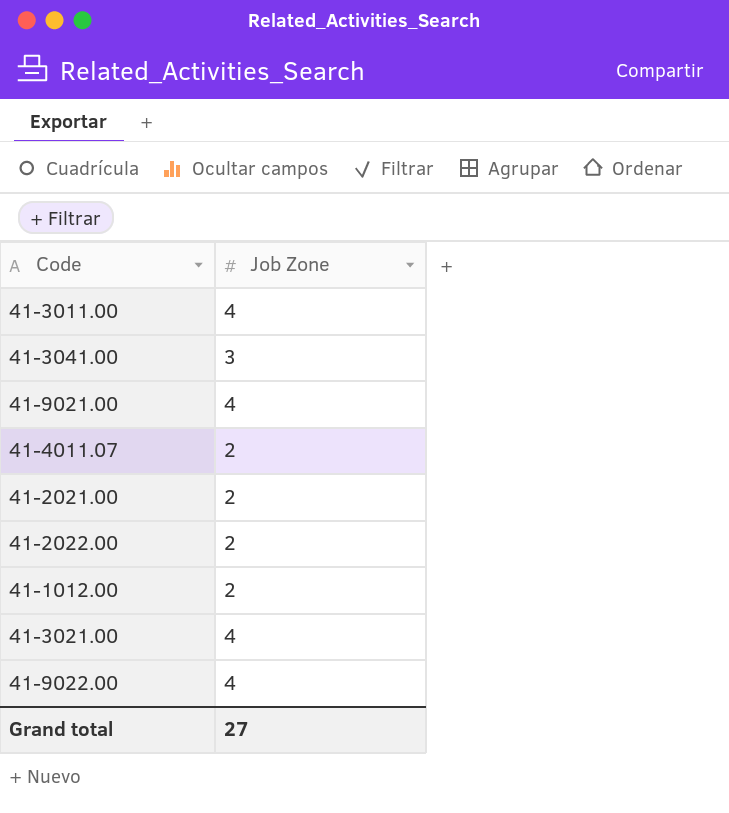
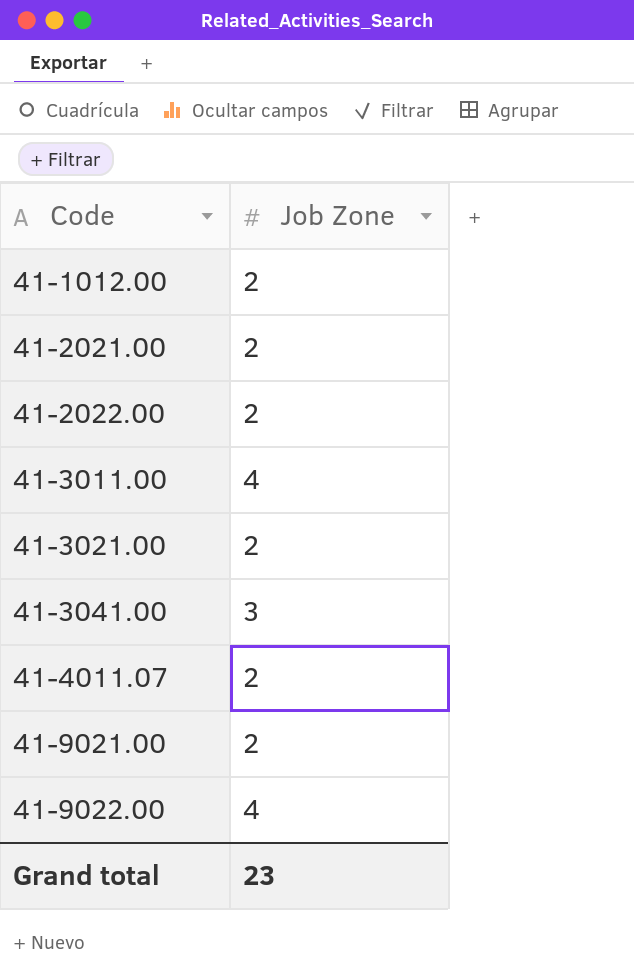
row order: none -> Code ascending
41-3021.00 | Job Zone: 4 -> 2
41-9021.00 | Job Zone: 4 -> 2
Grand total | Job Zone: 27 -> 23

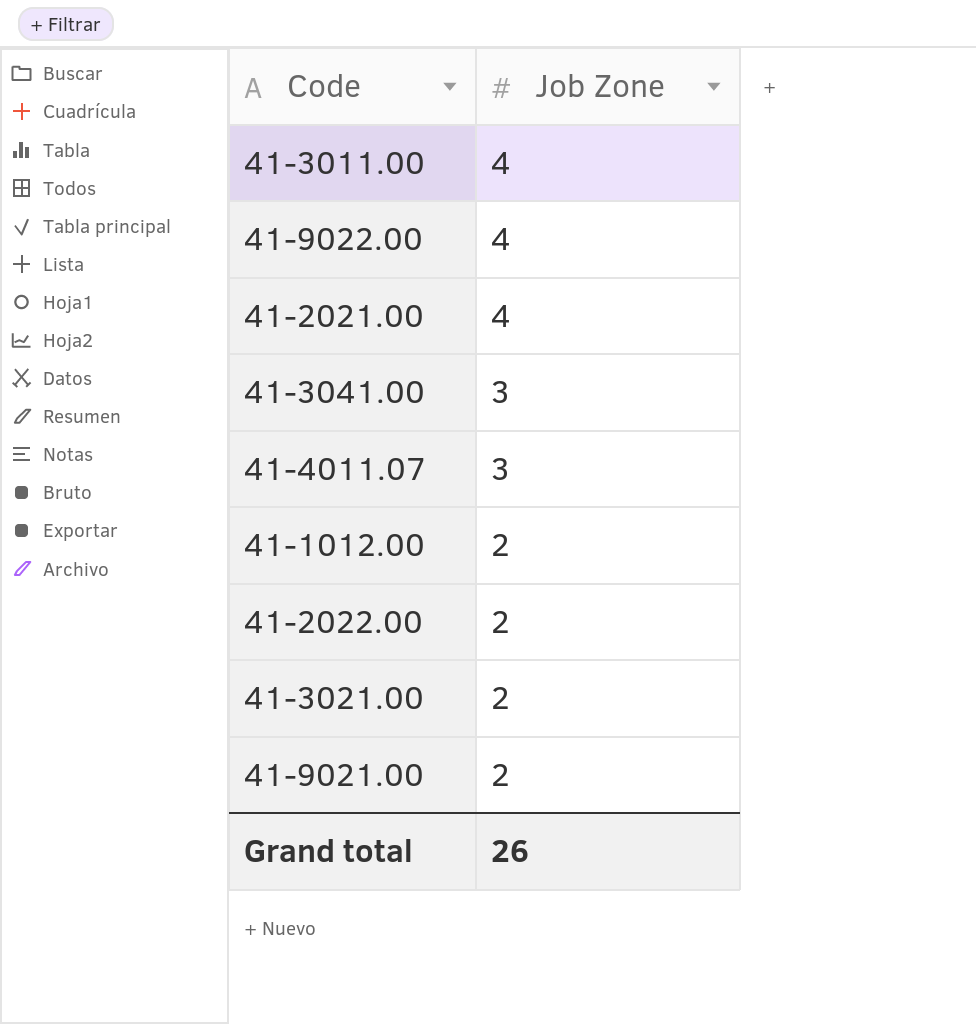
row order: Code ascending -> Job Zone descending
41-2021.00 | Job Zone: 2 -> 4
41-4011.07 | Job Zone: 2 -> 3
Grand total | Job Zone: 23 -> 26

